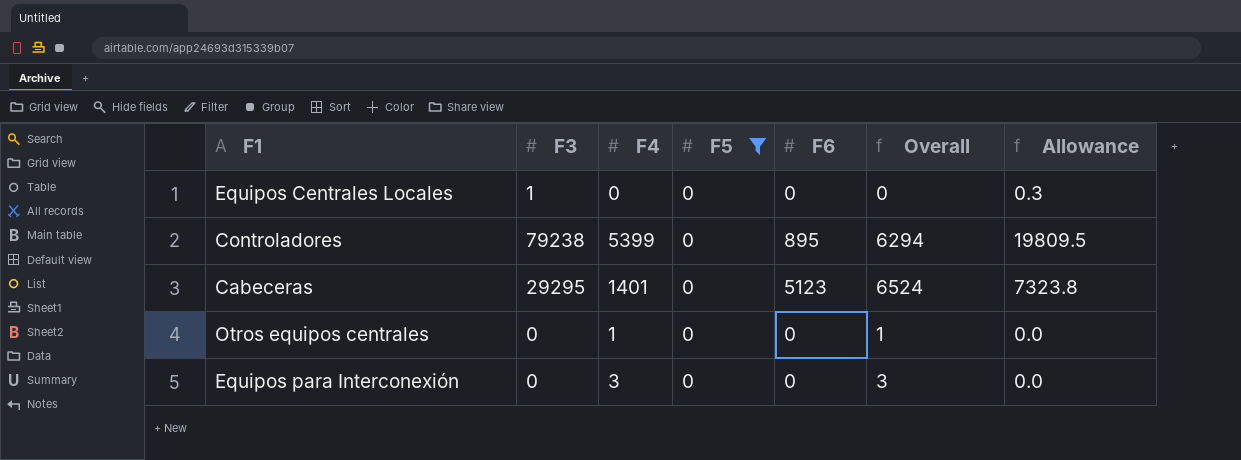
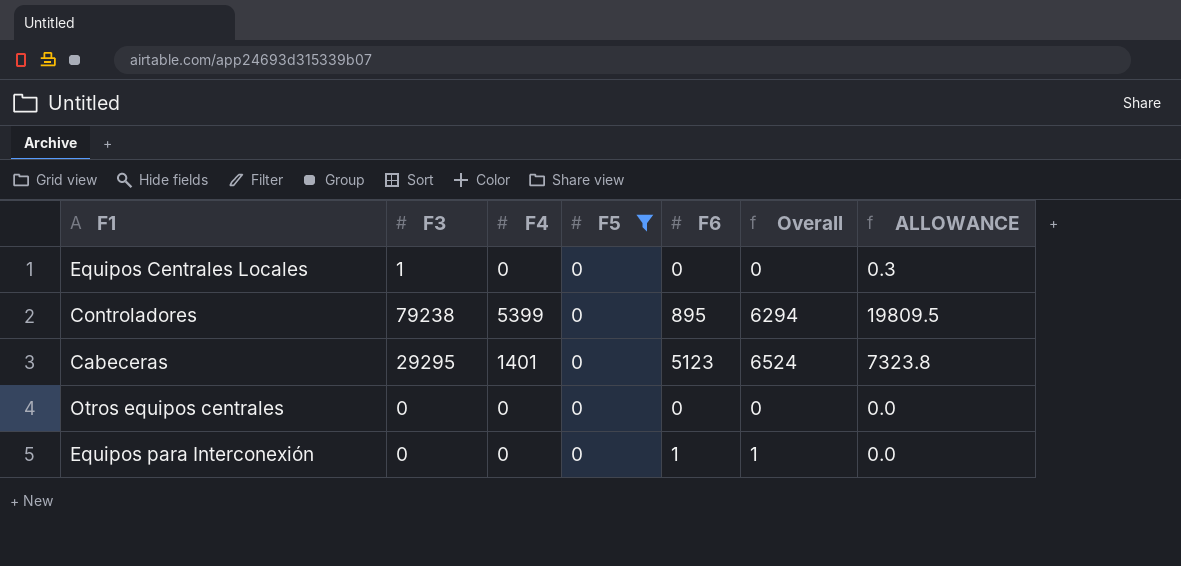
column name: Allowance -> ALLOWANCE
Otros equipos centrales | F4: 1 -> 0
Otros equipos centrales | Overall: 1 -> 0
Equipos para Interconexión | F4: 3 -> 0
Equipos para Interconexión | F6: 0 -> 1
Equipos para Interconexión | Overall: 3 -> 1

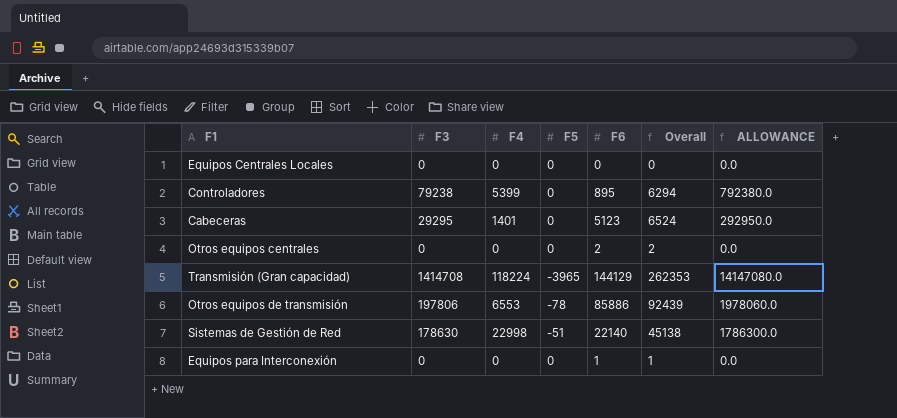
filter: F5 = 0 -> none
column ALLOWANCE | formula: [F3] * 0.25 -> [F3] * 10
Equipos Centrales Locales | F3: 1 -> 0
Otros equipos centrales | F6: 0 -> 2
Otros equipos centrales | Overall: 0 -> 2

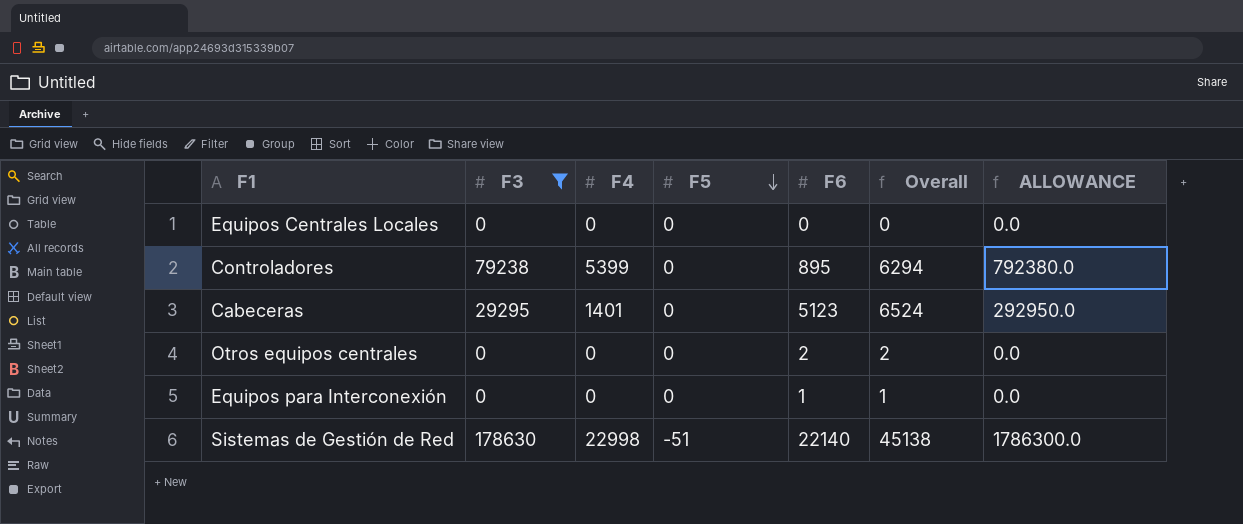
filter: none -> F3 <= 178630
row order: none -> F5 descending

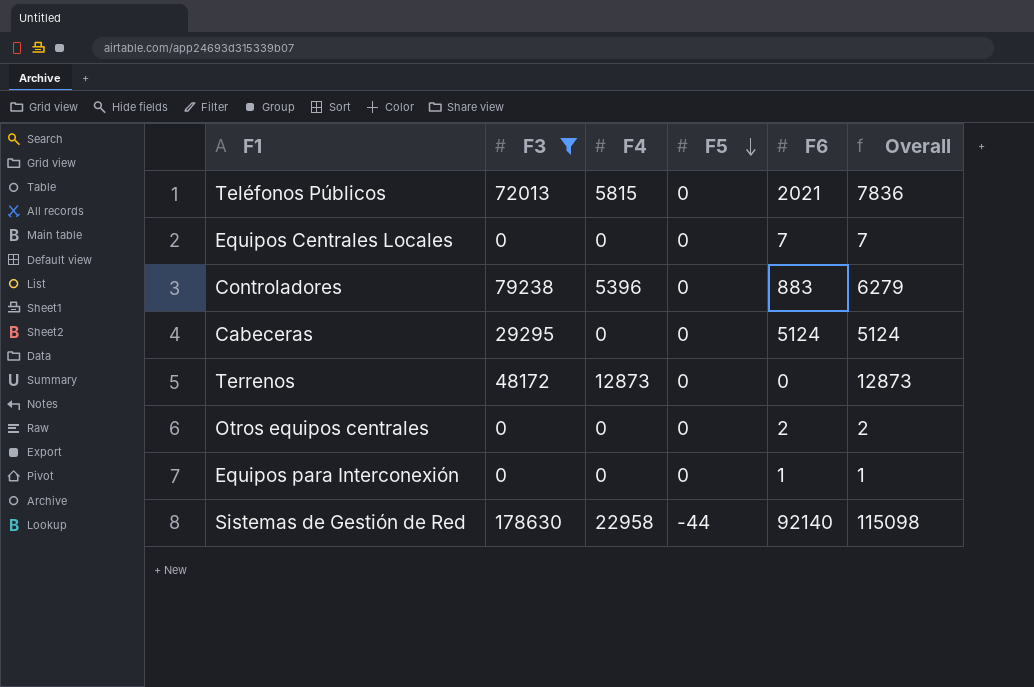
column ALLOWANCE | formula: [F3] * 10 -> none
row Teléfonos Públicos: none -> 72013 | 5815 | 0 | 2021 | 7836
Equipos Centrales Locales | F6: 0 -> 7
Equipos Centrales Locales | Overall: 0 -> 7
Controladores | F4: 5399 -> 5396
Controladores | F6: 895 -> 883
Controladores | Overall: 6294 -> 6279
Cabeceras | F4: 1401 -> 0
Cabeceras | F6: 5123 -> 5124
Cabeceras | Overall: 6524 -> 5124
row Terrenos: none -> 48172 | 12873 | 0 | 0 | 12873
Sistemas de Gestión de Red | F4: 22998 -> 22958
Sistemas de Gestión de Red | F5: -51 -> -44
Sistemas de Gestión de Red | F6: 22140 -> 92140
Sistemas de Gestión de Red | Overall: 45138 -> 115098

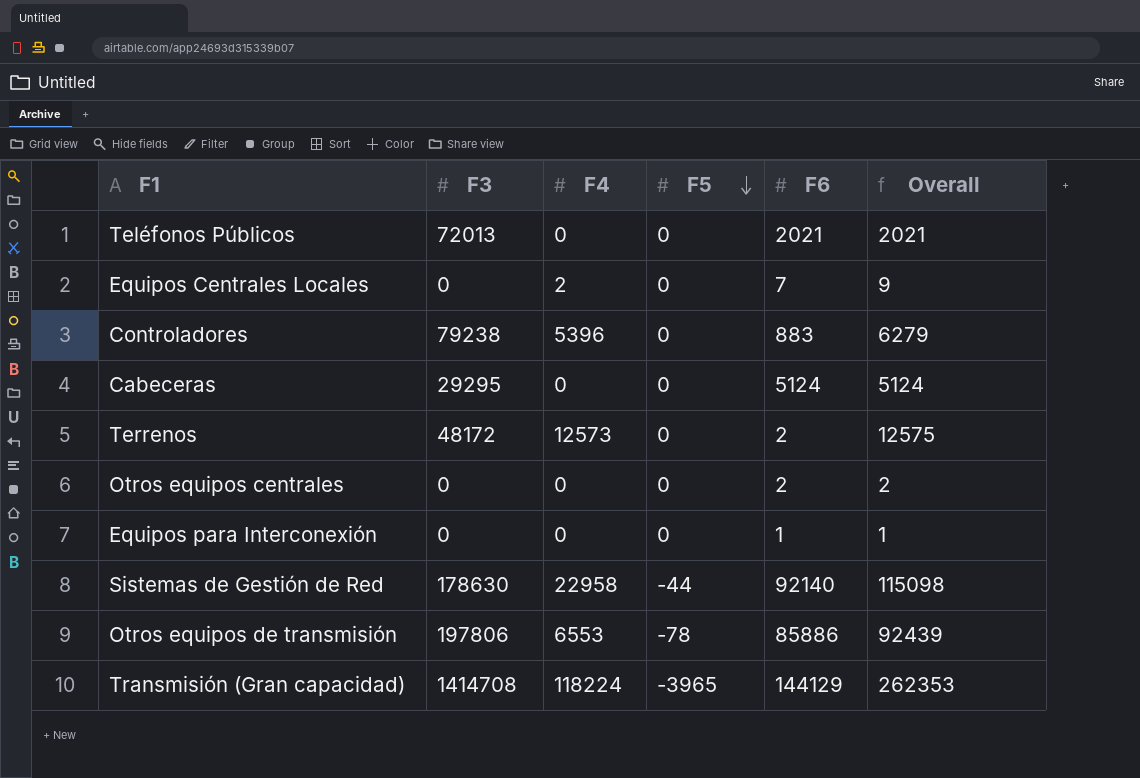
filter: F3 <= 178630 -> none
Teléfonos Públicos | F4: 5815 -> 0
Teléfonos Públicos | Overall: 7836 -> 2021
Equipos Centrales Locales | F4: 0 -> 2
Equipos Centrales Locales | Overall: 7 -> 9
Terrenos | F4: 12873 -> 12573
Terrenos | F6: 0 -> 2
Terrenos | Overall: 12873 -> 12575

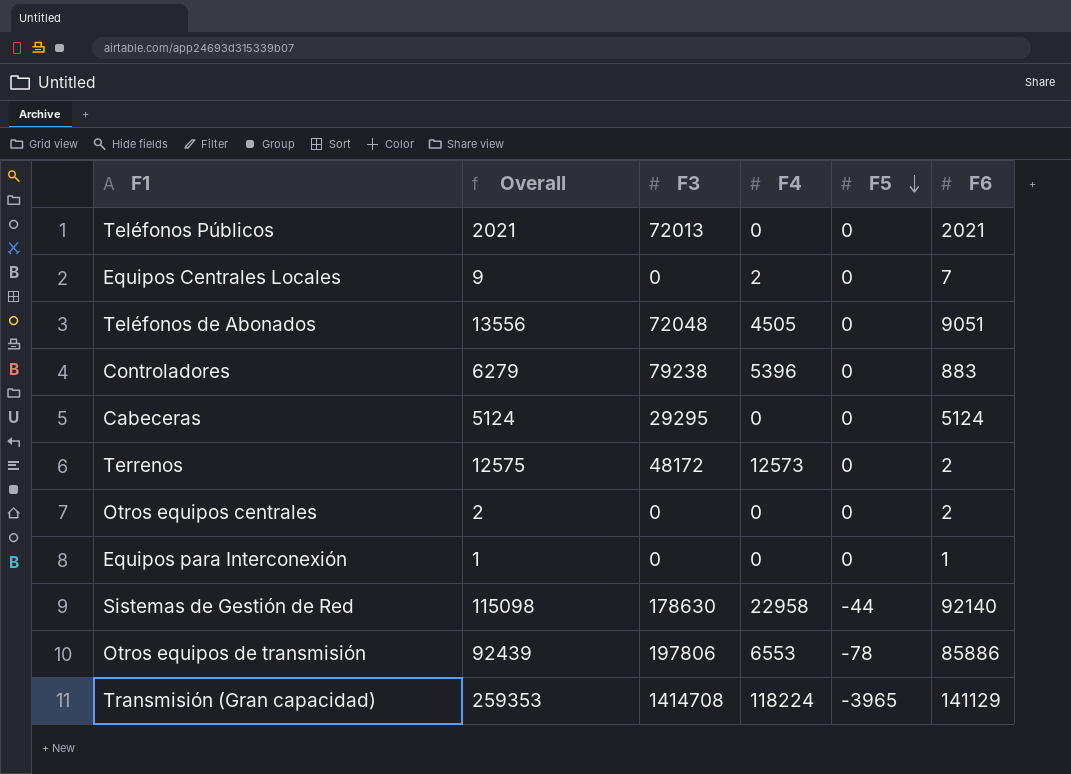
column Overall | position: 6 -> 2
row Teléfonos de Abonados: none -> 13556 | 72048 | 4505 | 0 | 9051
Transmisión (Gran capacidad) | Overall: 262353 -> 259353
Transmisión (Gran capacidad) | F6: 144129 -> 141129

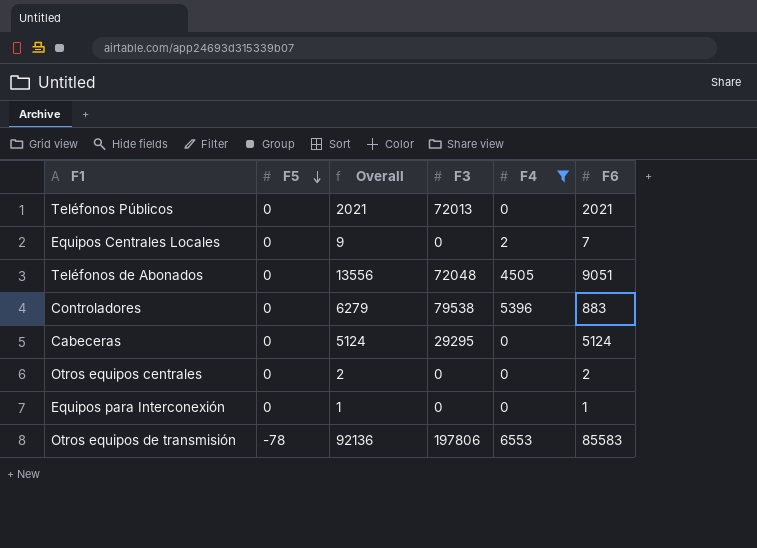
filter: none -> F4 <= 6553
column F5 | position: 5 -> 2
Controladores | F3: 79238 -> 79538
Otros equipos de transmisión | Overall: 92439 -> 92136
Otros equipos de transmisión | F6: 85886 -> 85583

